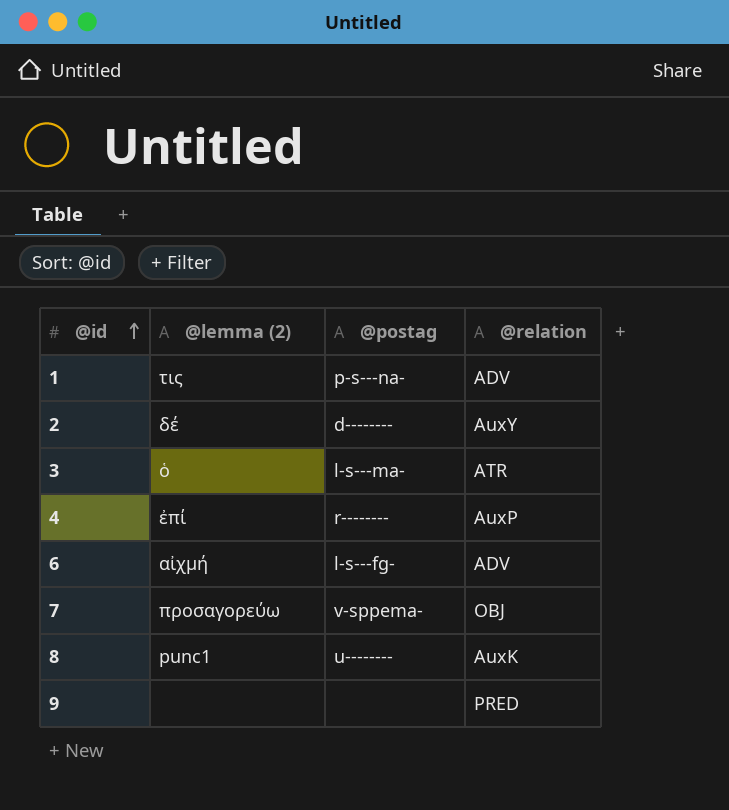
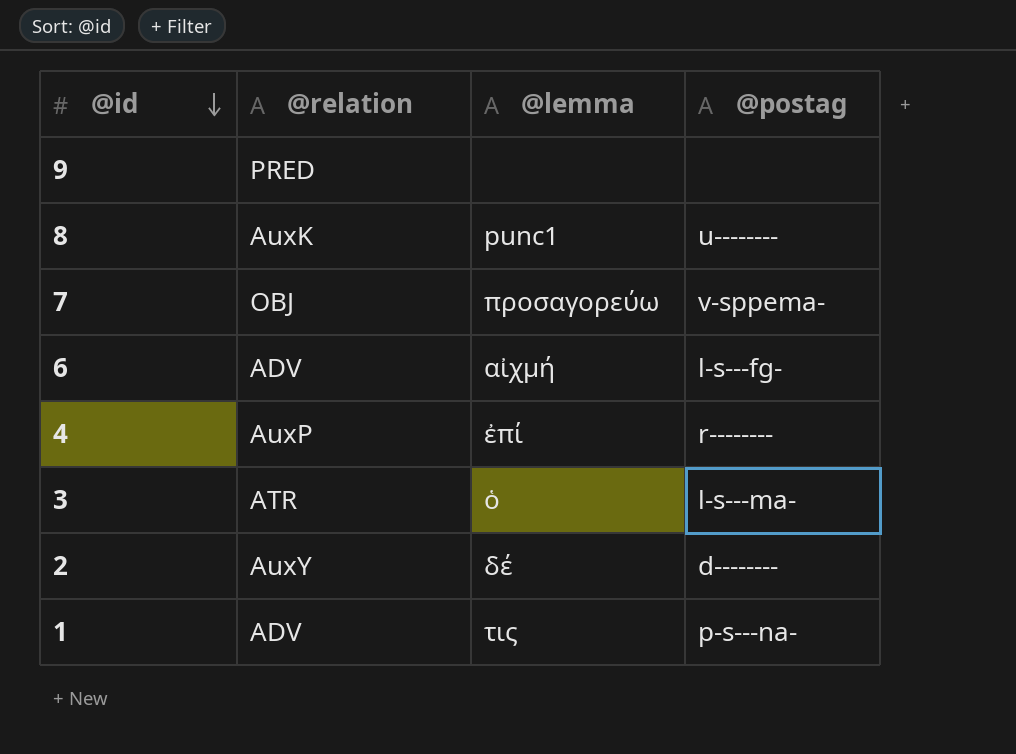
row order: @id ascending -> @id descending
column @relation | position: 4 -> 2
column name: @lemma (2) -> @lemma

